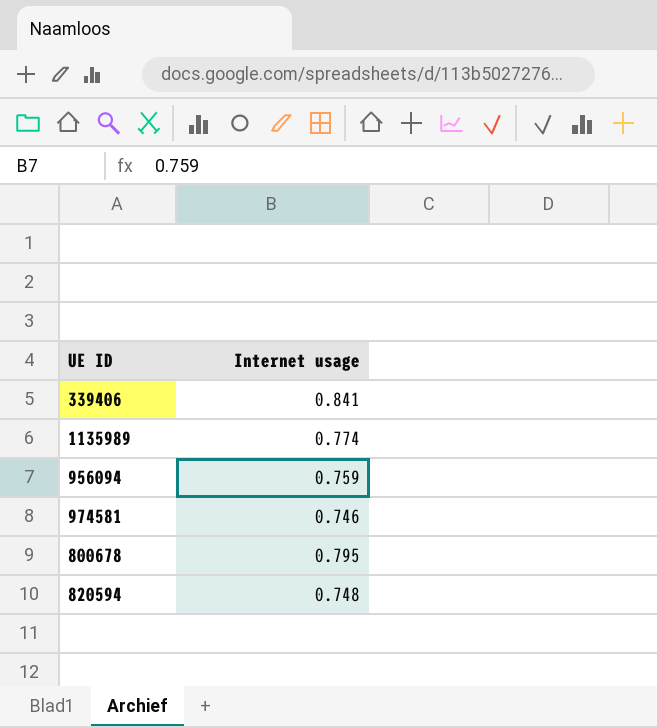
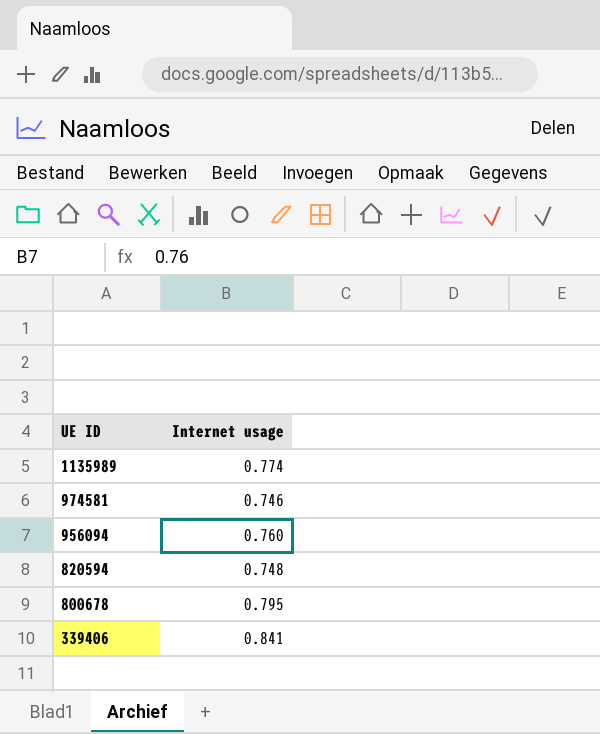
row order: none -> UE ID descending
956094 | Internet usage: 0.759 -> 0.760

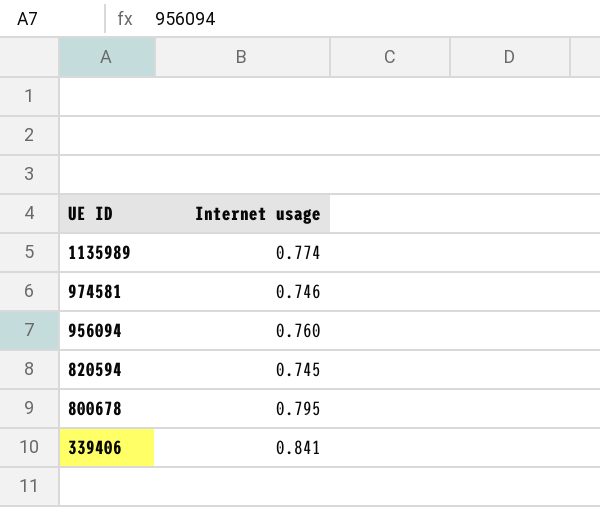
820594 | Internet usage: 0.748 -> 0.745

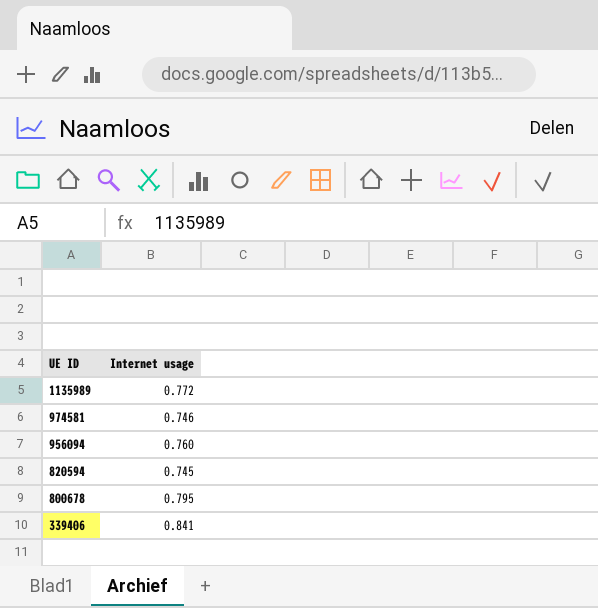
1135989 | Internet usage: 0.774 -> 0.772

